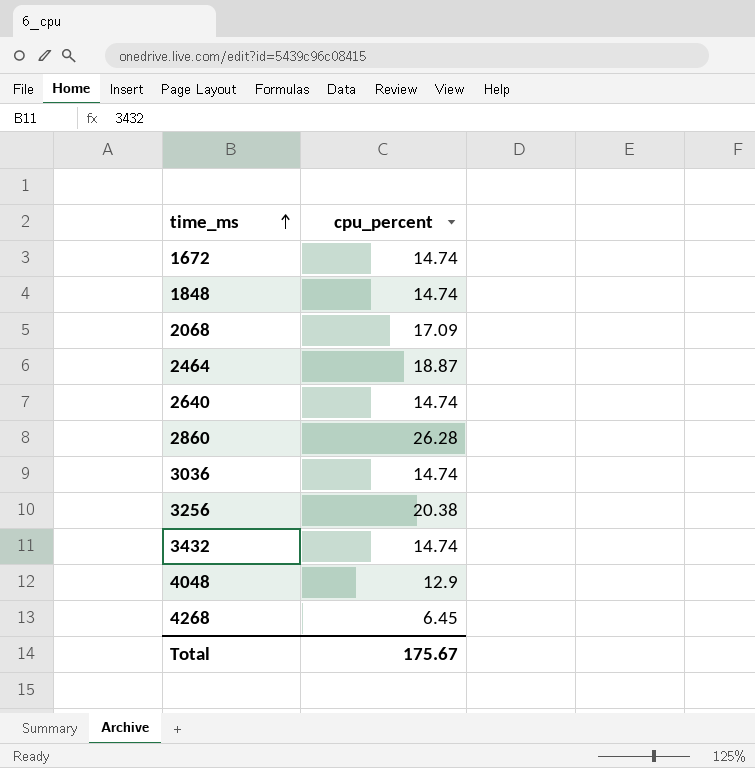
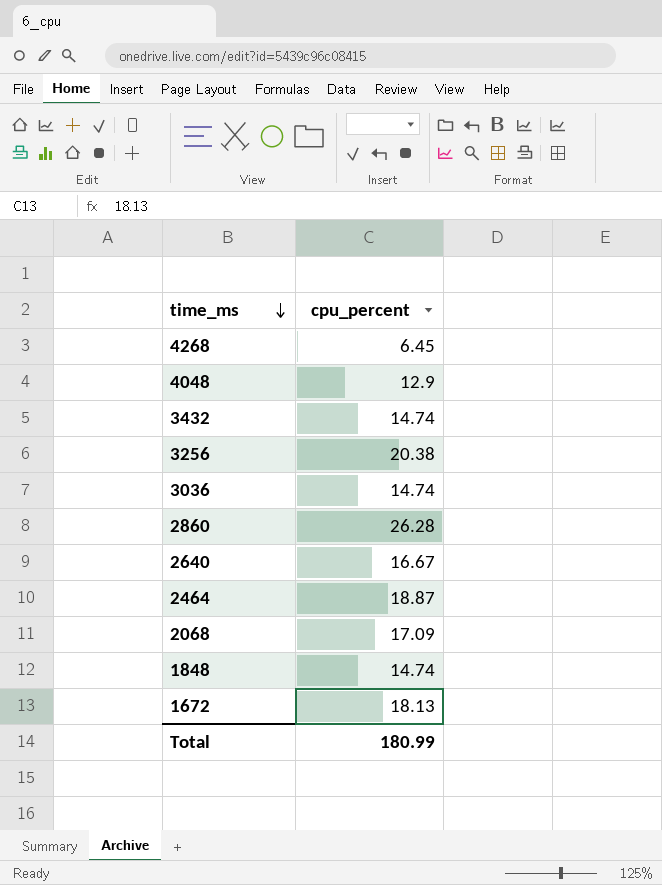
row order: time_ms ascending -> time_ms descending
2640 | cpu_percent: 14.74 -> 16.67
1672 | cpu_percent: 14.74 -> 18.13
Total | cpu_percent: 175.67 -> 180.99

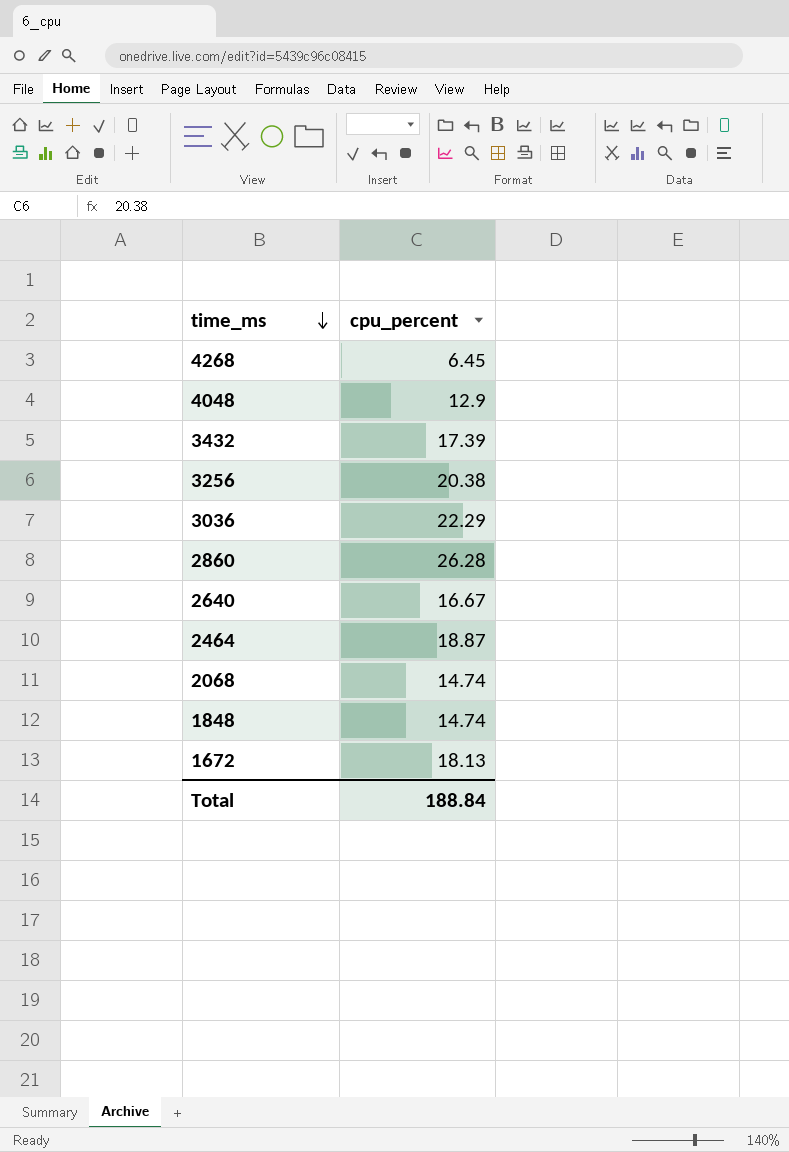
3432 | cpu_percent: 14.74 -> 17.39
3036 | cpu_percent: 14.74 -> 22.29
2068 | cpu_percent: 17.09 -> 14.74
Total | cpu_percent: 180.99 -> 188.84

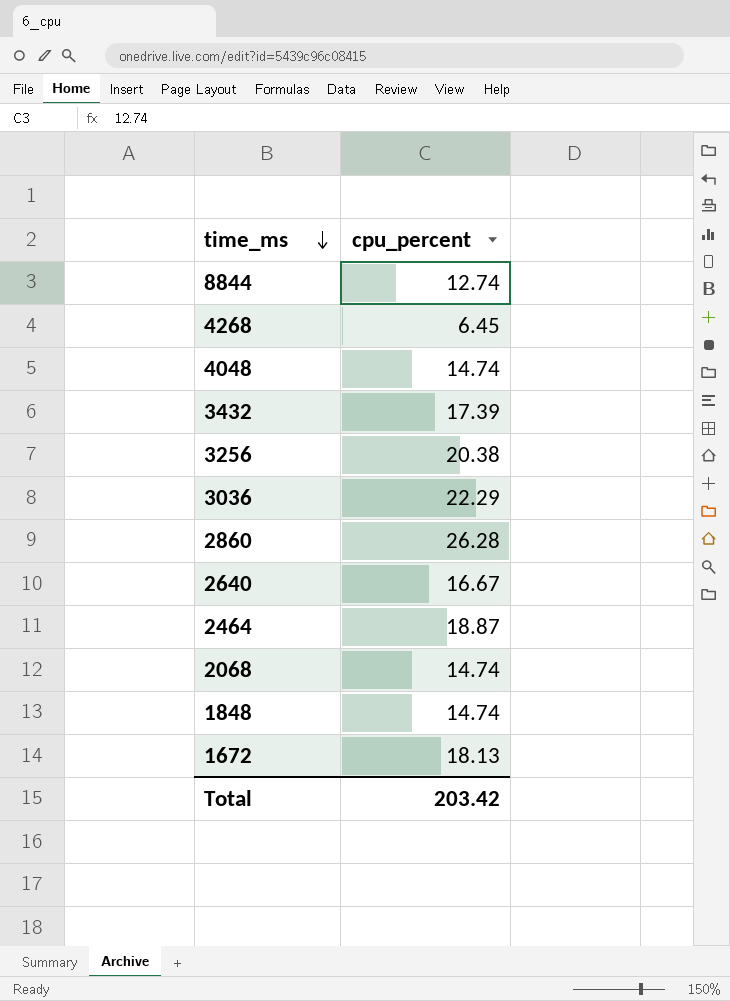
row 8844: none -> 12.74
4048 | cpu_percent: 12.9 -> 14.74
Total | cpu_percent: 188.84 -> 203.42

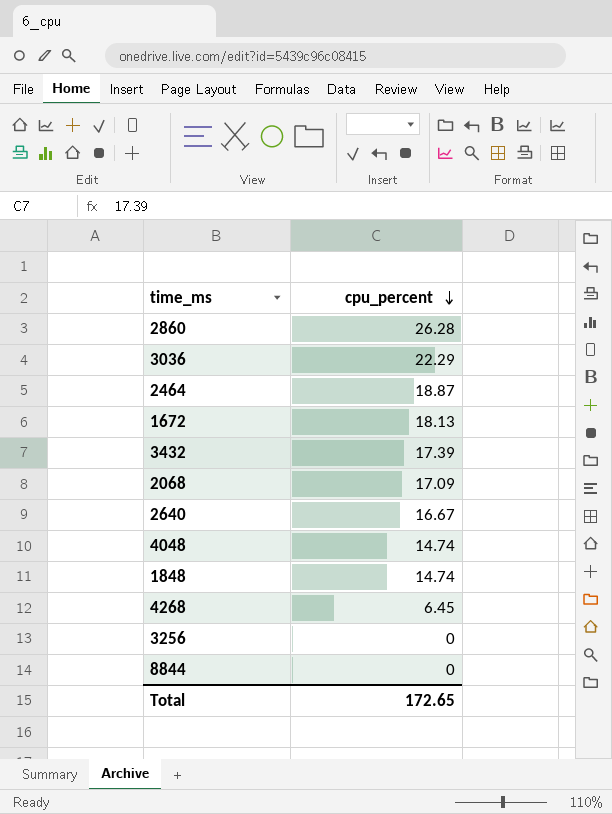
row order: time_ms descending -> cpu_percent descending
2068 | cpu_percent: 14.74 -> 17.09
3256 | cpu_percent: 20.38 -> 0
8844 | cpu_percent: 12.74 -> 0
Total | cpu_percent: 203.42 -> 172.65

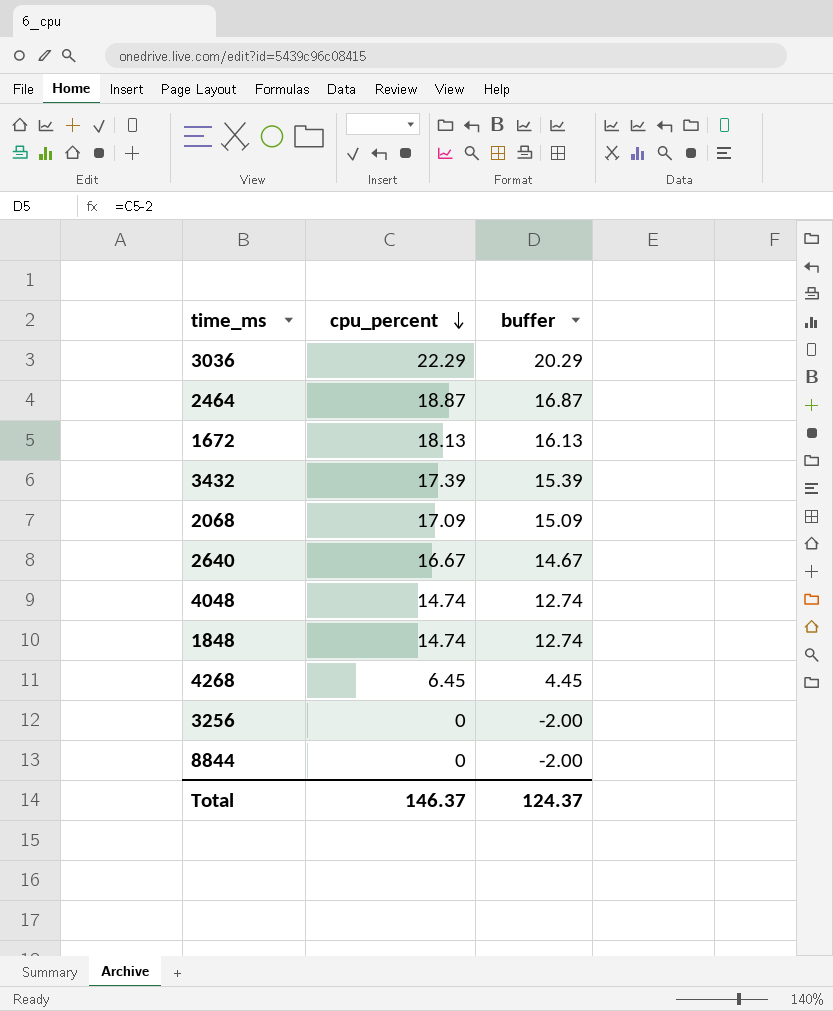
column buffer | formula: none -> [cpu_percent] - 2
row 2860: 26.28 -> none
Total | cpu_percent: 172.65 -> 146.37

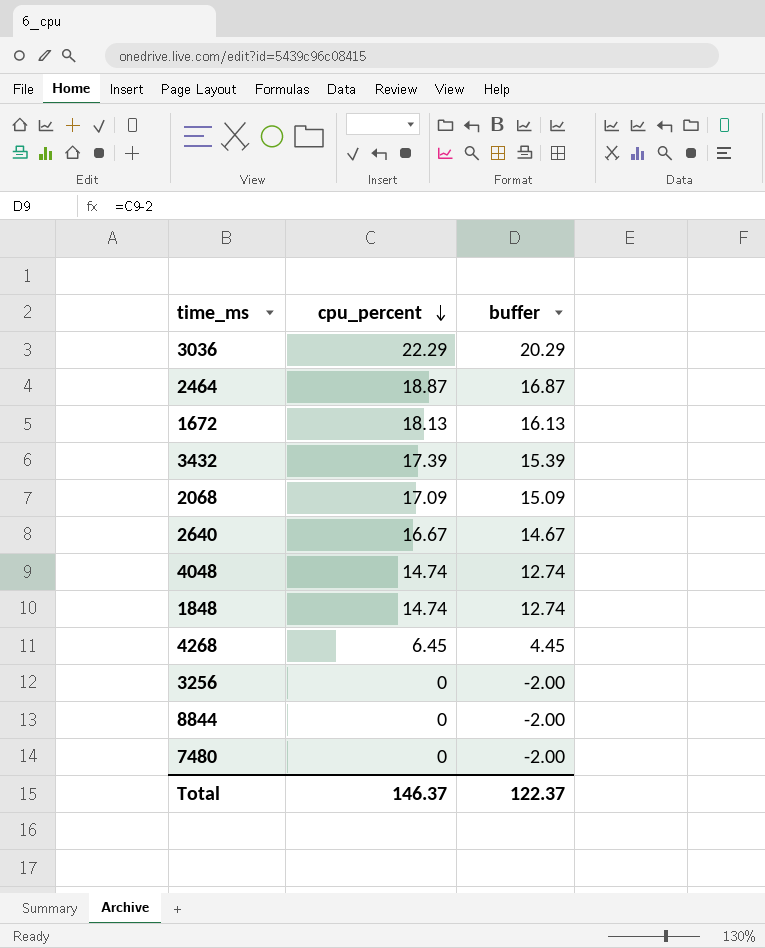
row 7480: none -> 0 | -2.00
Total | buffer: 124.37 -> 122.37

